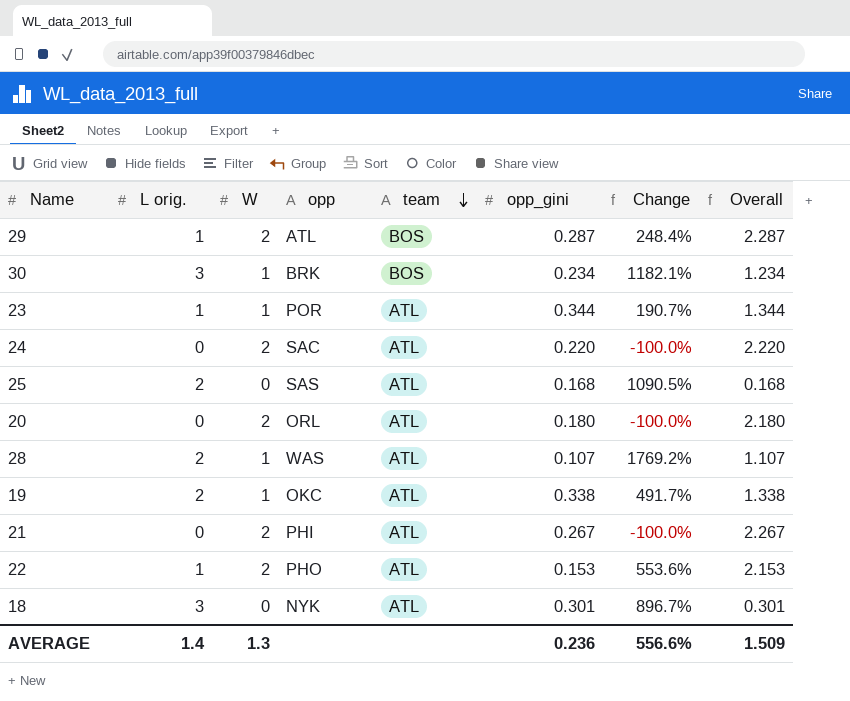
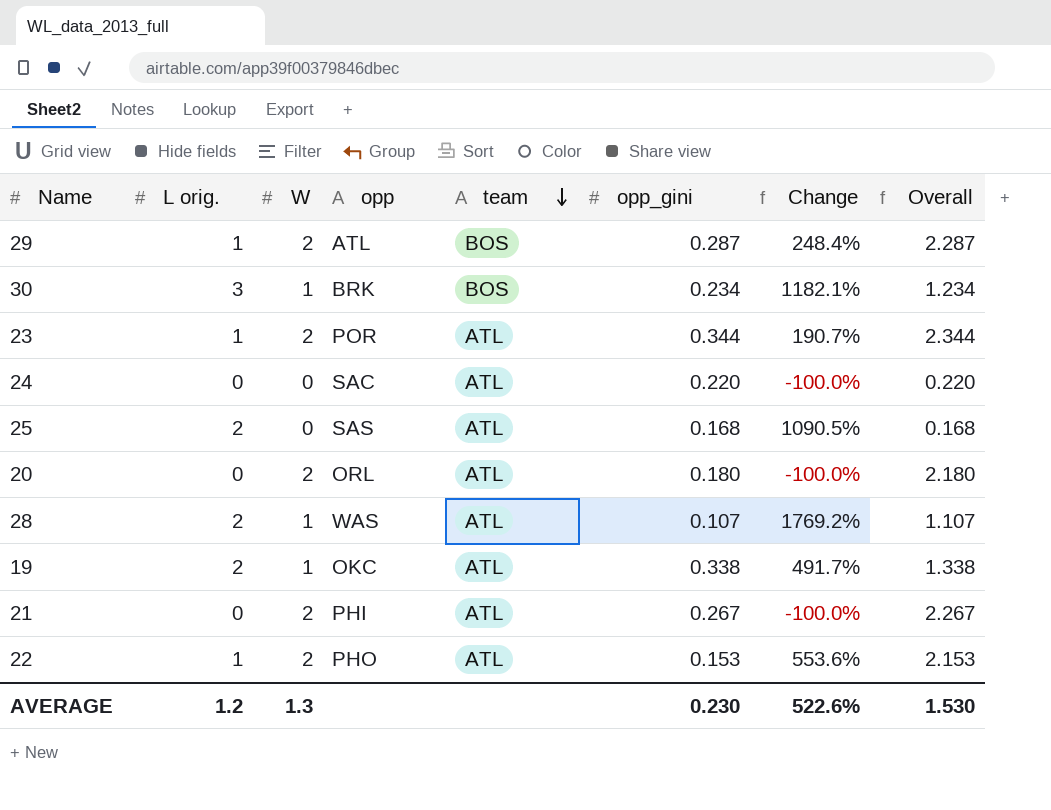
row 18: 3 | 0 | NYK | ATL | 0.301 | 896.7% | 0.301 -> none
23 | W: 1 -> 2
23 | Overall: 1.344 -> 2.344
24 | W: 2 -> 0
24 | Overall: 2.220 -> 0.220
AVERAGE | L orig.: 1.4 -> 1.2
AVERAGE | opp_gini: 0.236 -> 0.230
AVERAGE | Change: 556.6% -> 522.6%
AVERAGE | Overall: 1.509 -> 1.530

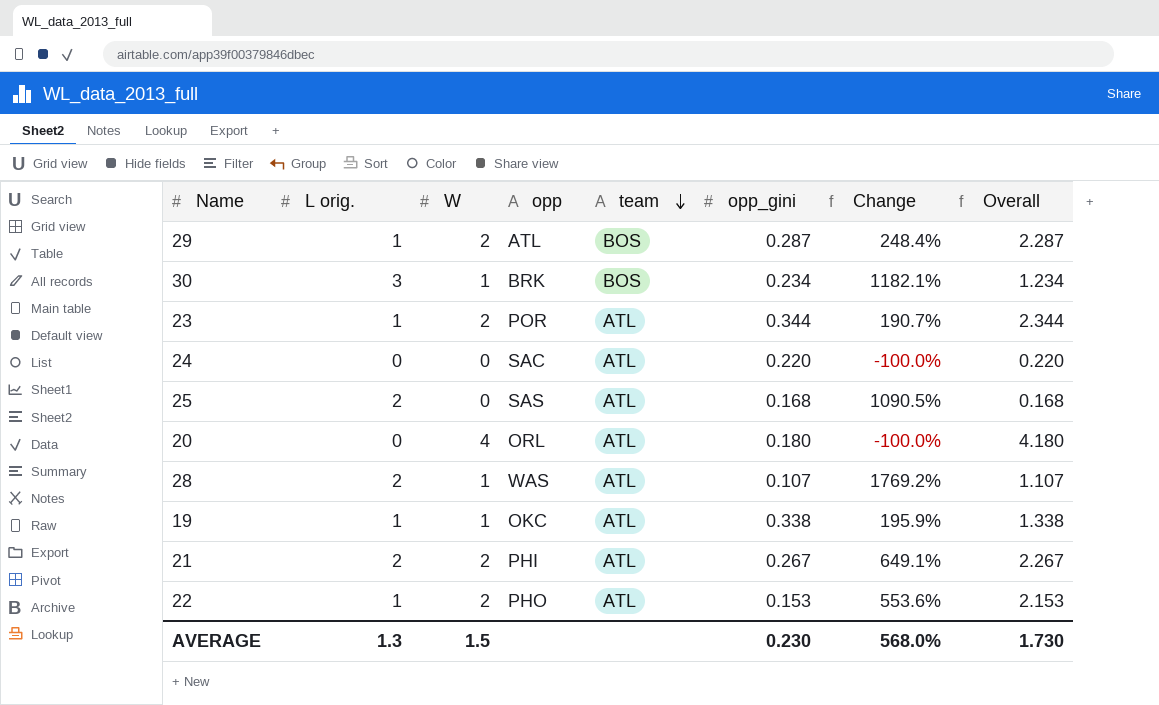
20 | W: 2 -> 4
20 | Overall: 2.180 -> 4.180
19 | L orig.: 2 -> 1
19 | Change: 491.7% -> 195.9%
21 | L orig.: 0 -> 2
21 | Change: -100.0% -> 649.1%
AVERAGE | L orig.: 1.2 -> 1.3
AVERAGE | W: 1.3 -> 1.5
AVERAGE | Change: 522.6% -> 568.0%
AVERAGE | Overall: 1.530 -> 1.730

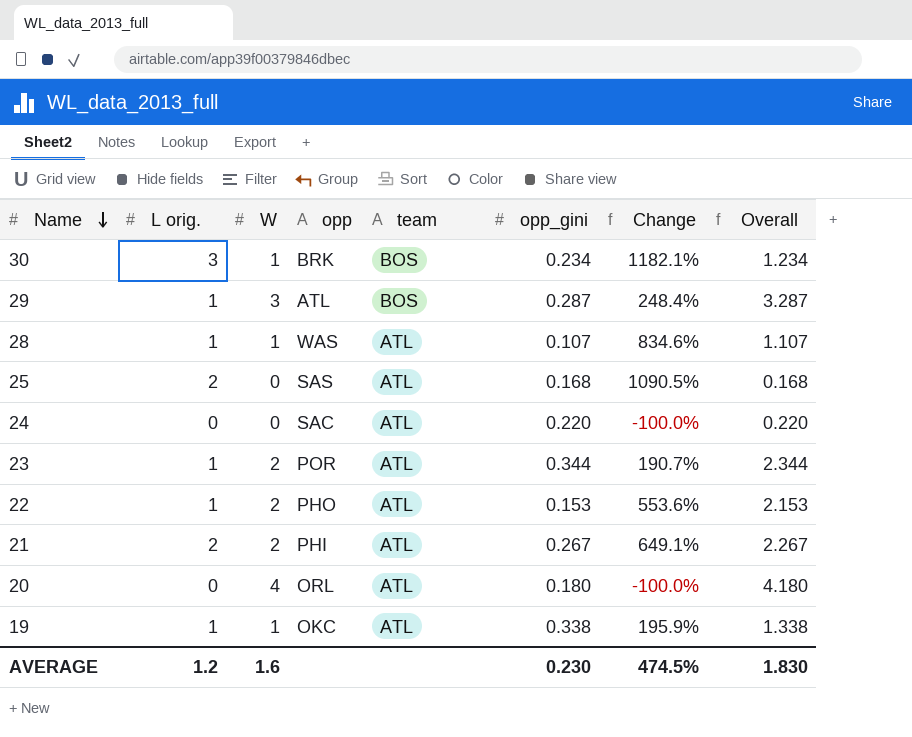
row order: team descending -> Name descending
29 | W: 2 -> 3
29 | Overall: 2.287 -> 3.287
28 | L orig.: 2 -> 1
28 | Change: 1769.2% -> 834.6%
AVERAGE | L orig.: 1.3 -> 1.2
AVERAGE | W: 1.5 -> 1.6
AVERAGE | Change: 568.0% -> 474.5%
AVERAGE | Overall: 1.730 -> 1.830

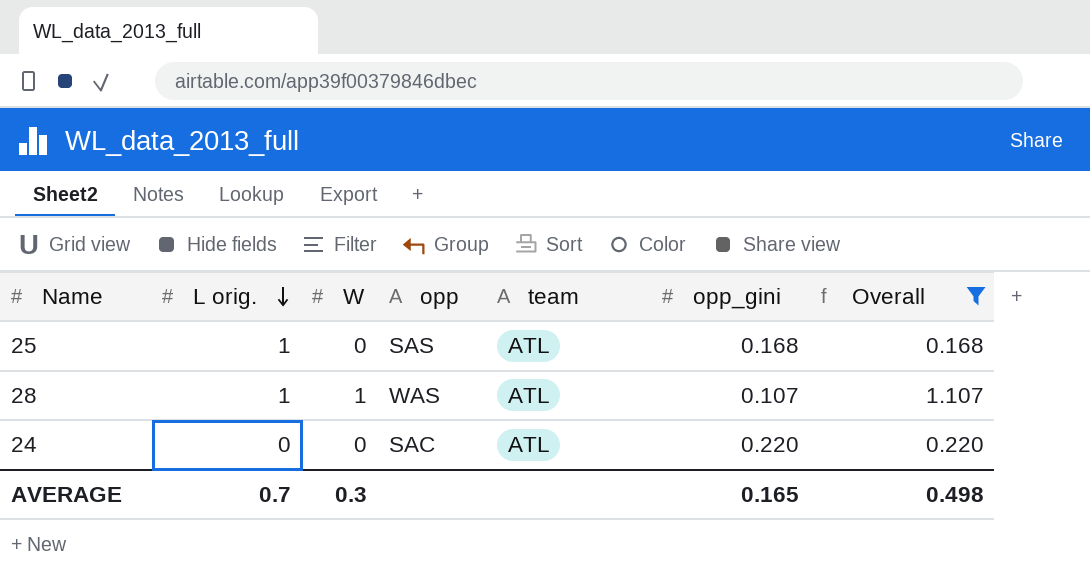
filter: none -> Overall <= 1.107
row order: Name descending -> L orig. descending
column Change | formula: ([L orig.] - [opp_gini]) / [opp_gini] -> none
25 | L orig.: 2 -> 1
AVERAGE | L orig.: 1.2 -> 0.7
AVERAGE | W: 1.6 -> 0.3
AVERAGE | opp_gini: 0.230 -> 0.165
AVERAGE | Overall: 1.830 -> 0.498

